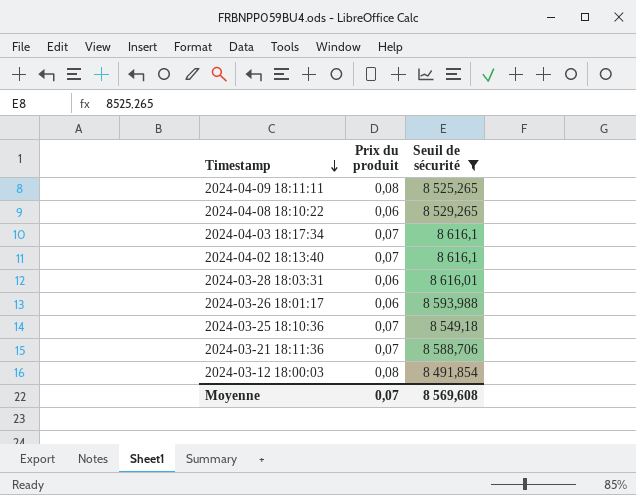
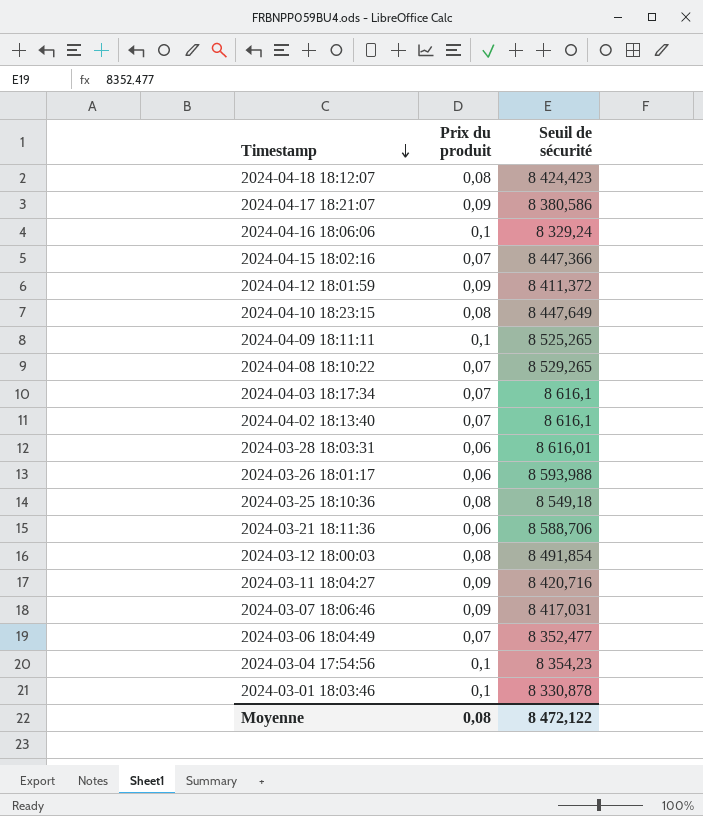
filter: Seuil de sécurité >= 8 491,854 -> none
2024-04-09 18:11:11 | Prix du produit: 0,08 -> 0,1
2024-04-08 18:10:22 | Prix du produit: 0,06 -> 0,07
2024-03-25 18:10:36 | Prix du produit: 0,07 -> 0,08
2024-03-21 18:11:36 | Prix du produit: 0,07 -> 0,06
Moyenne | Prix du produit: 0,07 -> 0,08
Moyenne | Seuil de sécurité: 8 569,608 -> 8 472,122

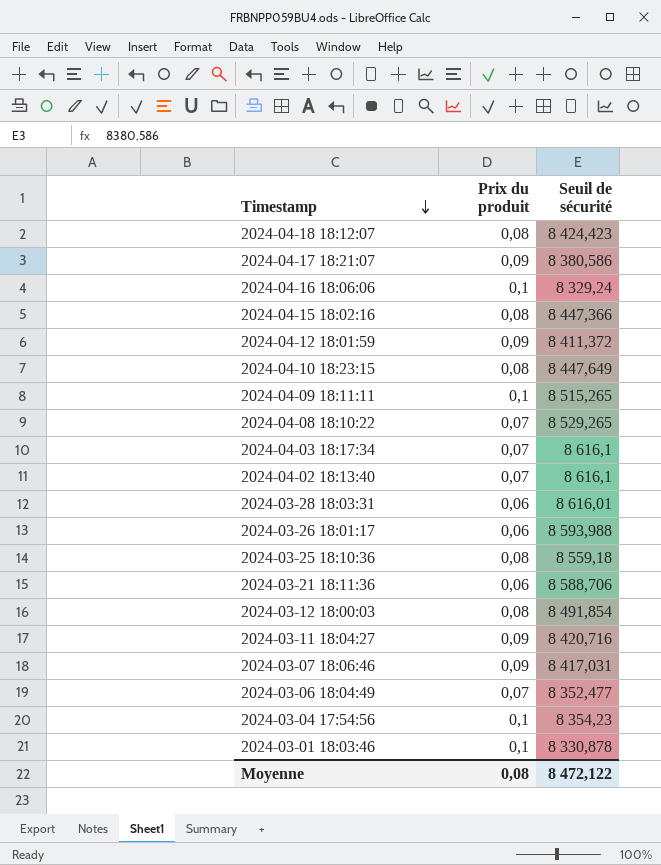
2024-04-15 18:02:16 | Prix du produit: 0,07 -> 0,08
2024-04-09 18:11:11 | Seuil de sécurité: 8 525,265 -> 8 515,265
2024-03-25 18:10:36 | Seuil de sécurité: 8 549,18 -> 8 559,18

